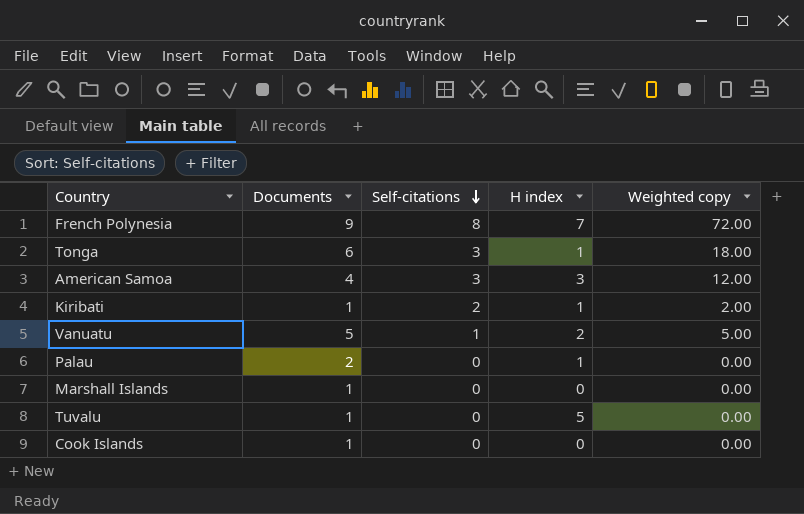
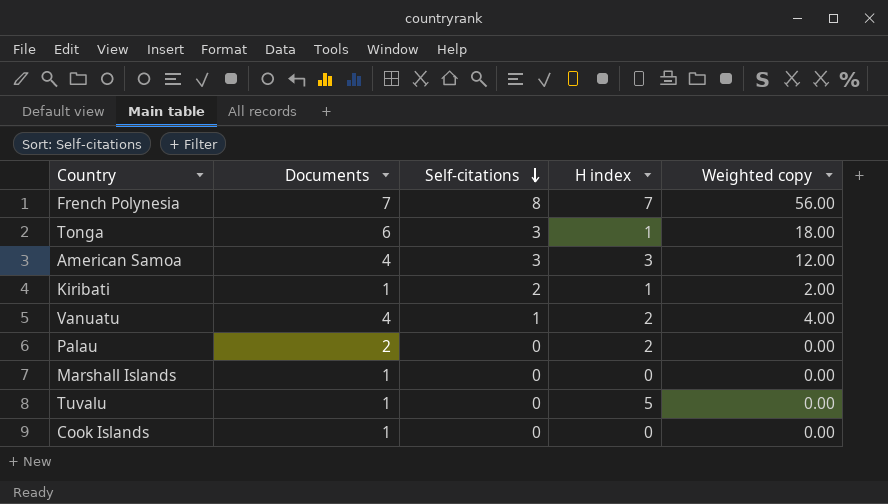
French Polynesia | Documents: 9 -> 7
French Polynesia | Weighted copy: 72.00 -> 56.00
Vanuatu | Documents: 5 -> 4
Vanuatu | Weighted copy: 5.00 -> 4.00
Palau | H index: 1 -> 2

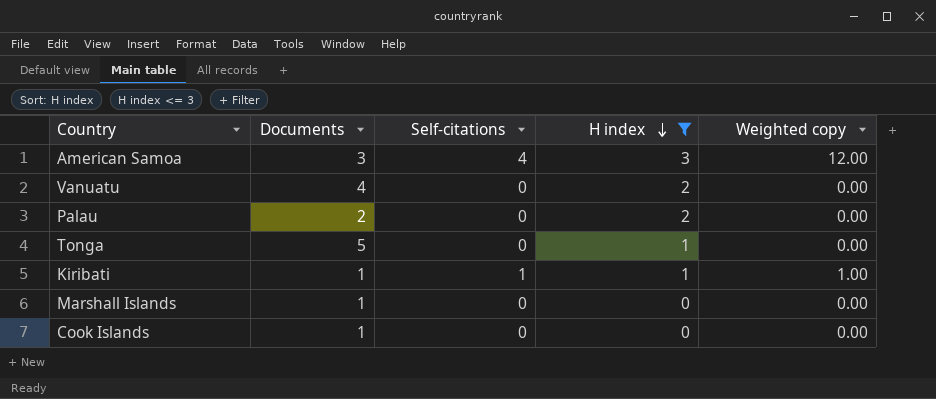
filter: none -> H index <= 3
row order: Self-citations descending -> H index descending
American Samoa | Documents: 4 -> 3
American Samoa | Self-citations: 3 -> 4
Vanuatu | Self-citations: 1 -> 0
Vanuatu | Weighted copy: 4.00 -> 0.00
Tonga | Documents: 6 -> 5
Tonga | Self-citations: 3 -> 0
Tonga | Weighted copy: 18.00 -> 0.00
Kiribati | Self-citations: 2 -> 1
Kiribati | Weighted copy: 2.00 -> 1.00

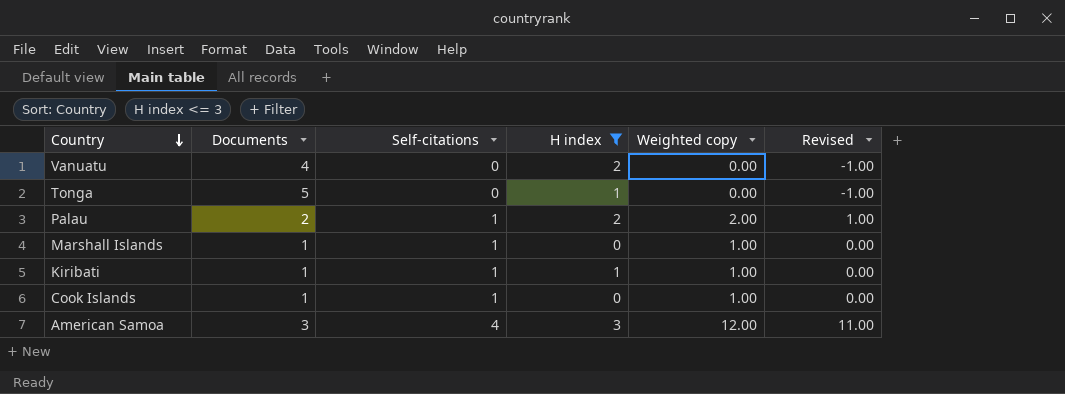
row order: H index descending -> Country descending
column Revised | formula: none -> [Weighted copy] - 1
Palau | Self-citations: 0 -> 1
Palau | Weighted copy: 0.00 -> 2.00
Marshall Islands | Self-citations: 0 -> 1
Marshall Islands | Weighted copy: 0.00 -> 1.00
Cook Islands | Self-citations: 0 -> 1
Cook Islands | Weighted copy: 0.00 -> 1.00

